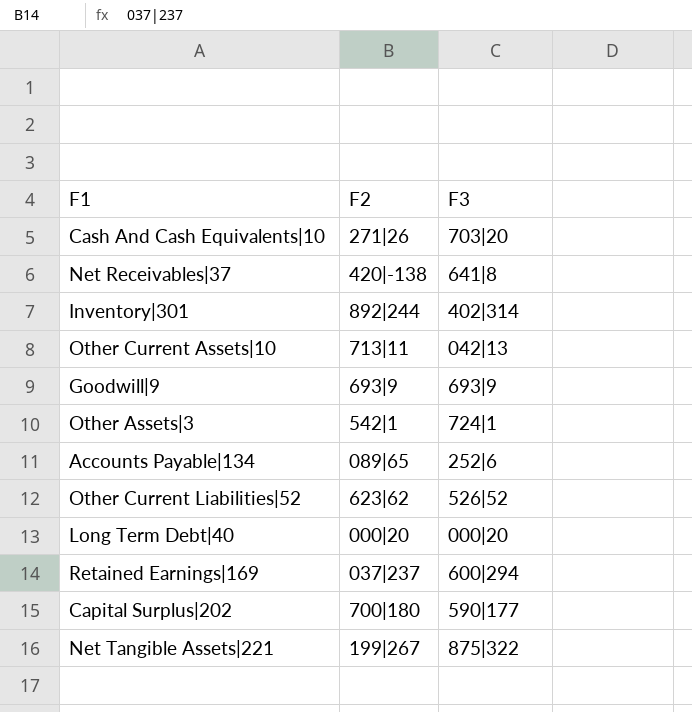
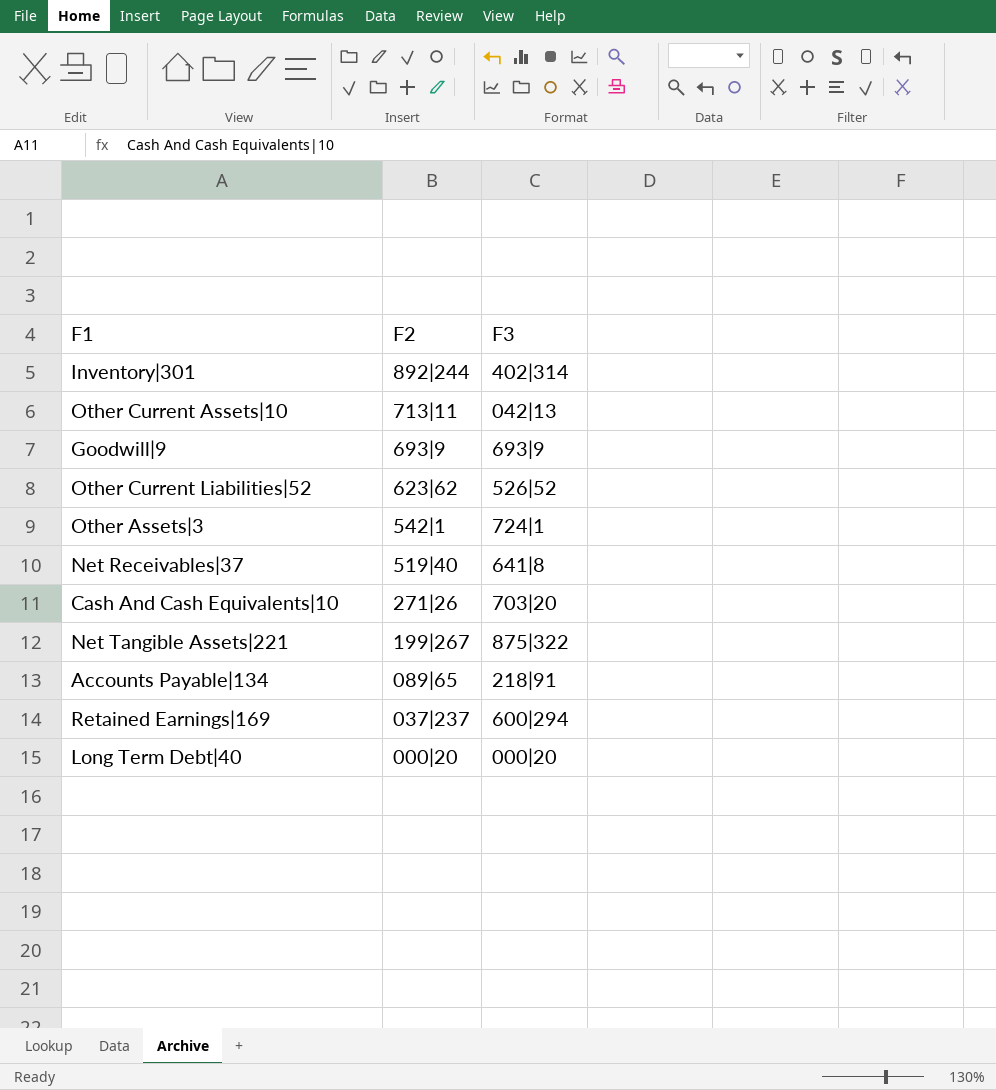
row order: none -> F2 descending
row Capital Surplus|202: 700|180 | 590|177 -> none
Net Receivables|37 | F2: 420|-138 -> 519|40
Accounts Payable|134 | F3: 252|6 -> 218|91

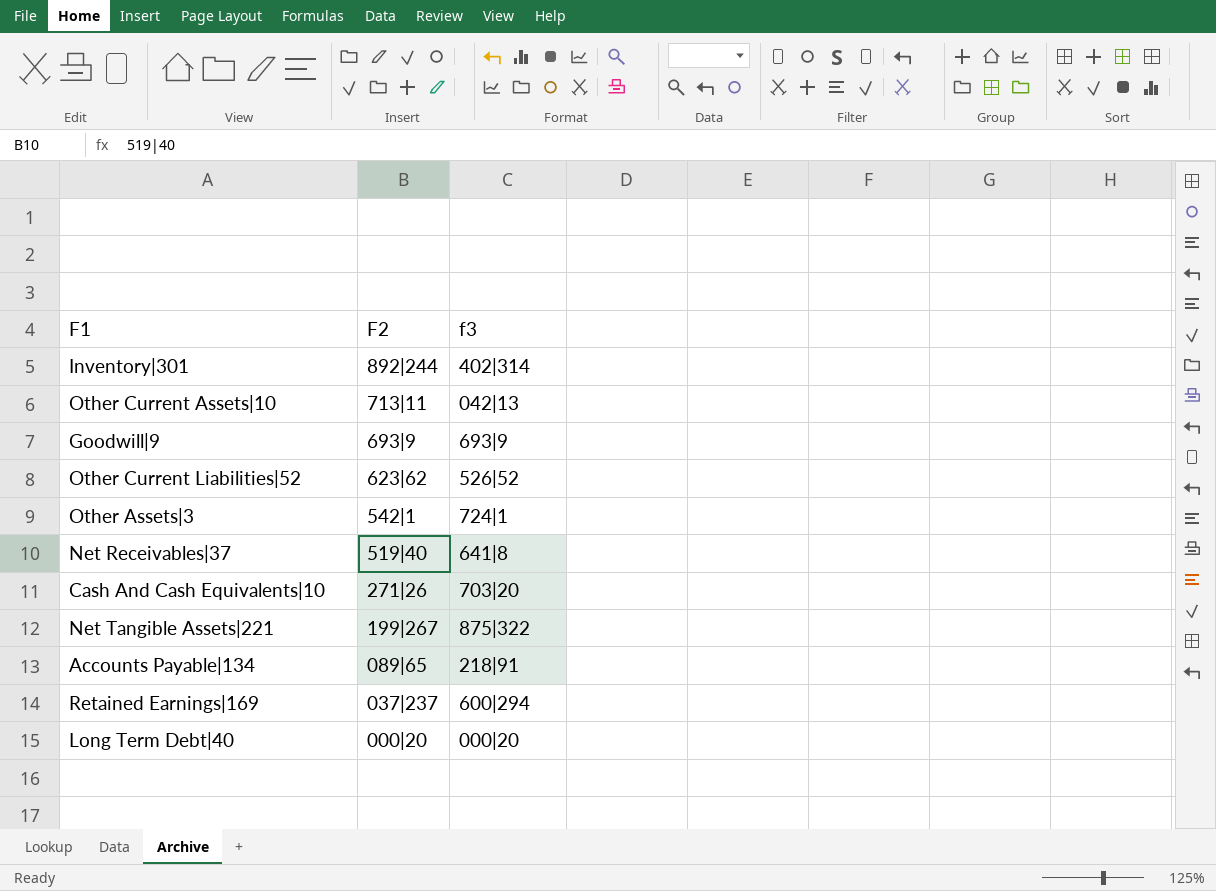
column name: F3 -> f3

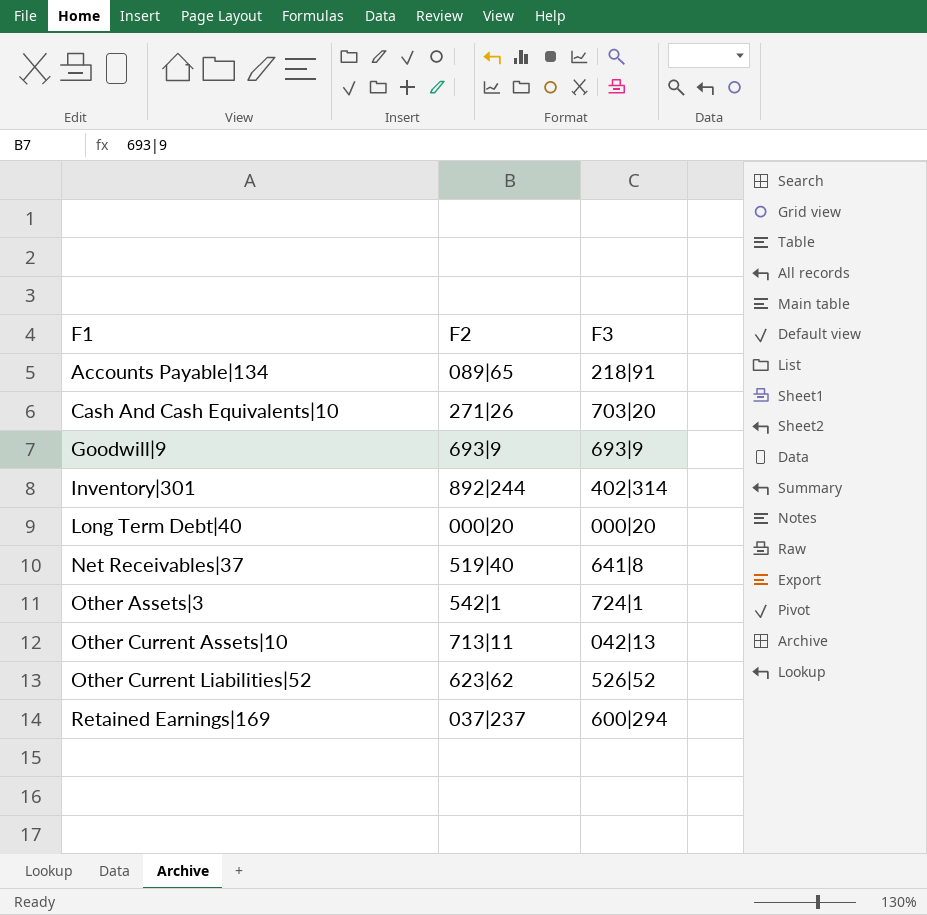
row order: F2 descending -> F1 ascending
column name: f3 -> F3
row Net Tangible Assets|221: 199|267 | 875|322 -> none

